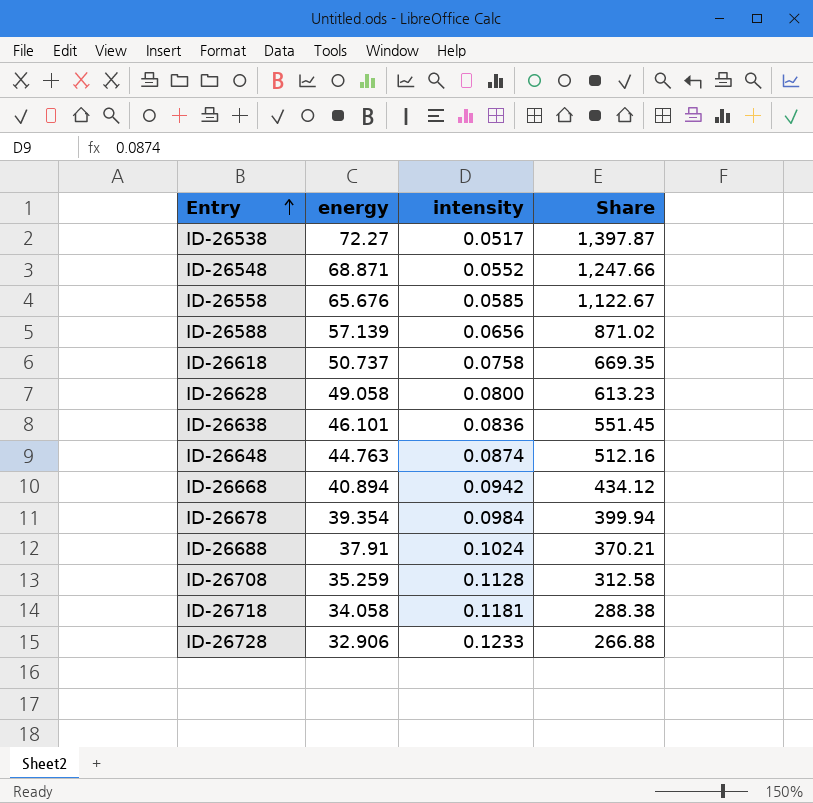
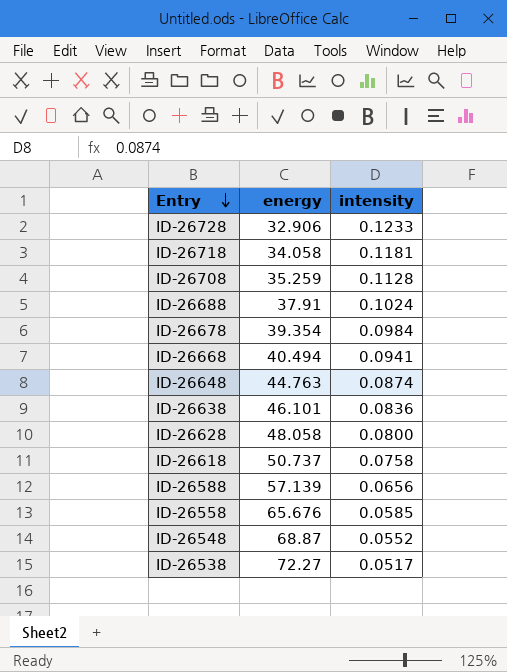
row order: Entry ascending -> Entry descending
column Share | formula: [energy] / [intensity] -> none
ID-26668 | energy: 40.894 -> 40.494
ID-26668 | intensity: 0.0942 -> 0.0941
ID-26628 | energy: 49.058 -> 48.058
ID-26548 | energy: 68.871 -> 68.87

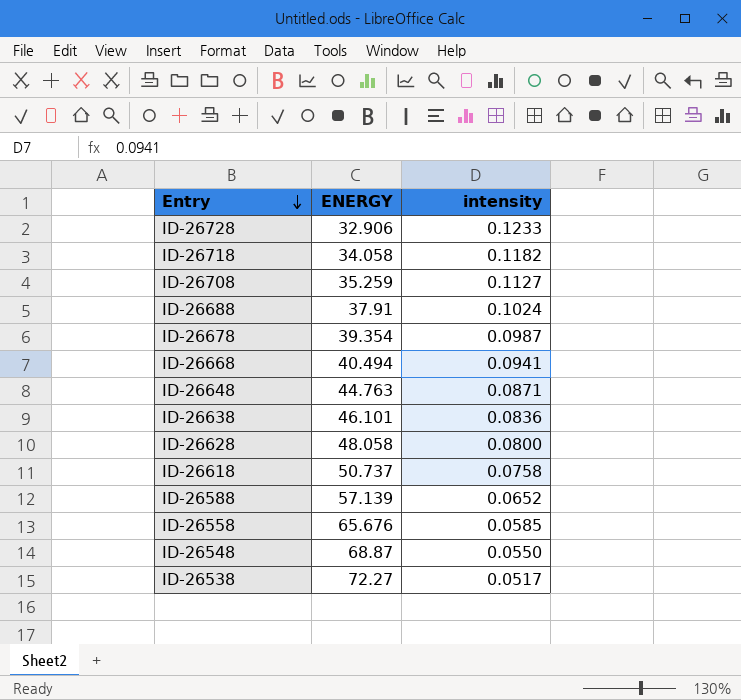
column name: energy -> ENERGY
ID-26718 | intensity: 0.1181 -> 0.1182
ID-26708 | intensity: 0.1128 -> 0.1127
ID-26678 | intensity: 0.0984 -> 0.0987
ID-26648 | intensity: 0.0874 -> 0.0871
ID-26588 | intensity: 0.0656 -> 0.0652
ID-26548 | intensity: 0.0552 -> 0.0550

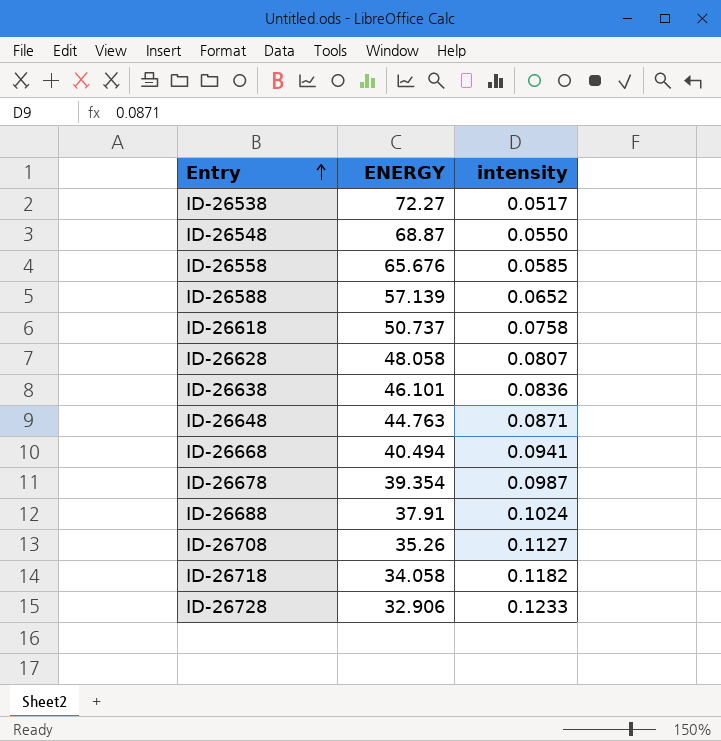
row order: Entry descending -> Entry ascending
ID-26628 | intensity: 0.0800 -> 0.0807
ID-26708 | ENERGY: 35.259 -> 35.26

